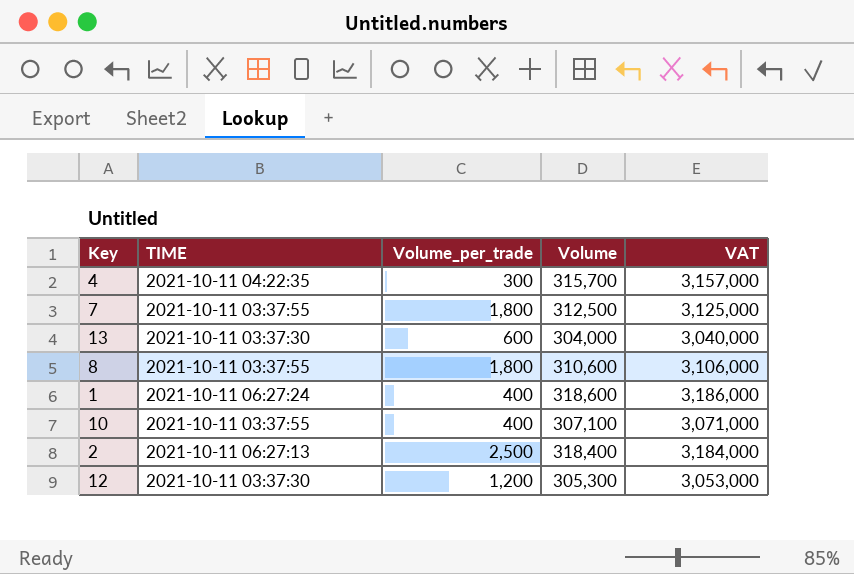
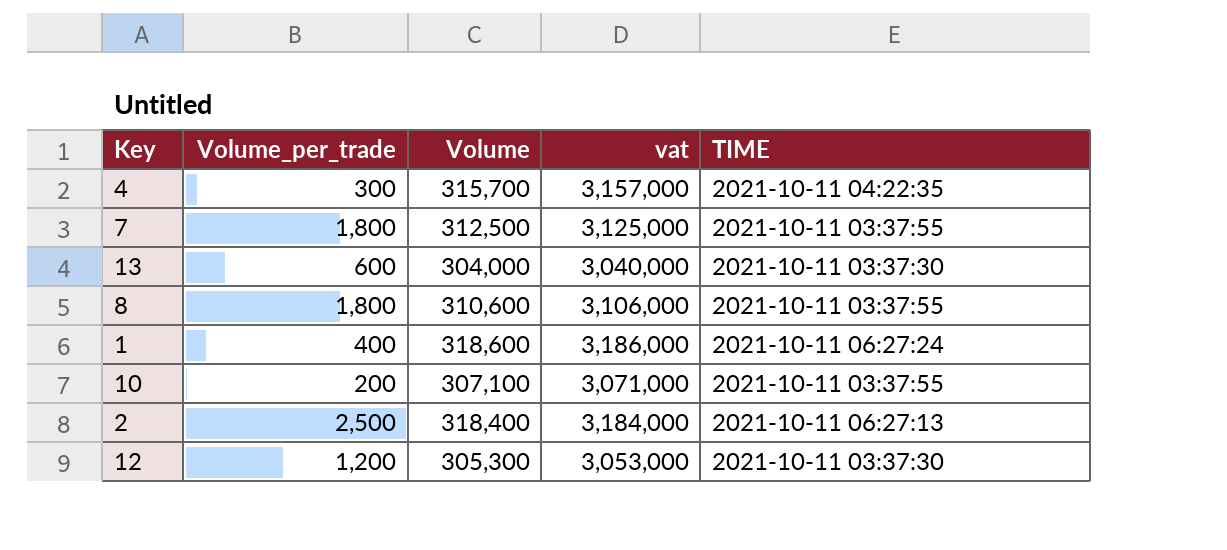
column name: VAT -> vat
column TIME | position: 2 -> 5
10 | Volume_per_trade: 400 -> 200

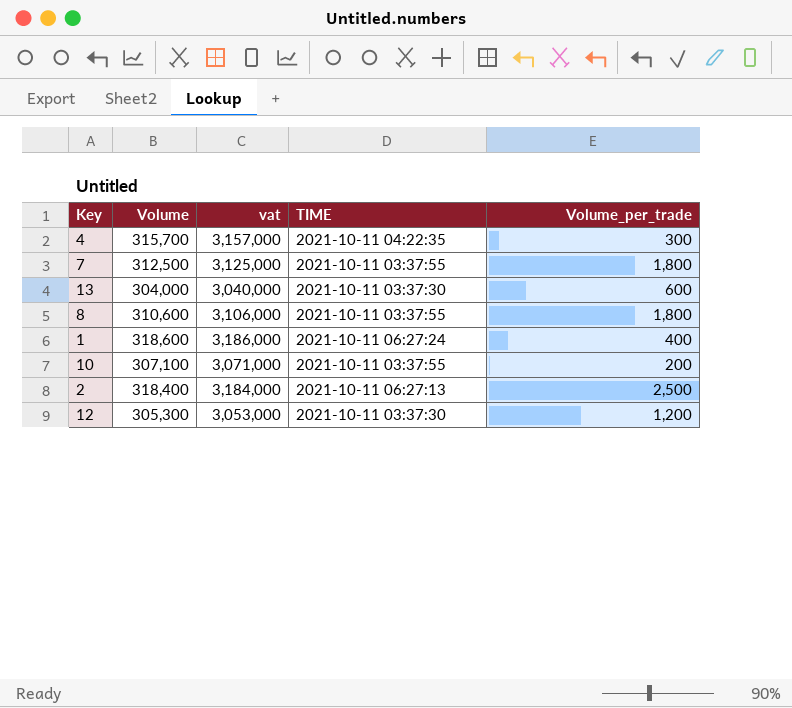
column Volume_per_trade | position: 2 -> 5

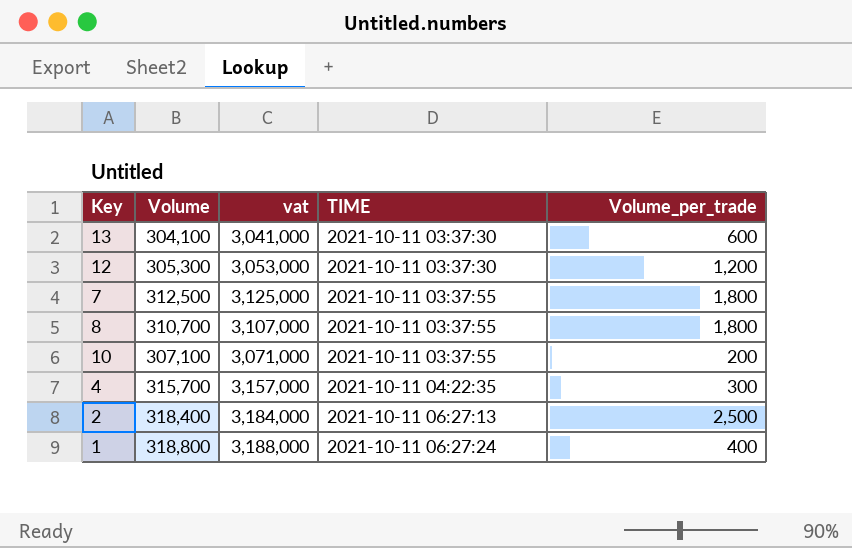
row order: none -> TIME ascending
13 | Volume: 304,000 -> 304,100
13 | vat: 3,040,000 -> 3,041,000
8 | Volume: 310,600 -> 310,700
8 | vat: 3,106,000 -> 3,107,000
1 | Volume: 318,600 -> 318,800
1 | vat: 3,186,000 -> 3,188,000

